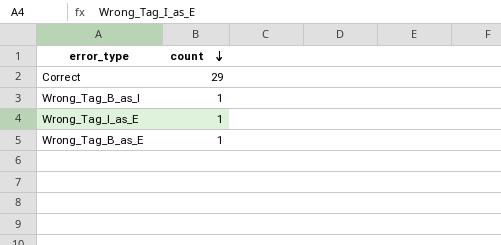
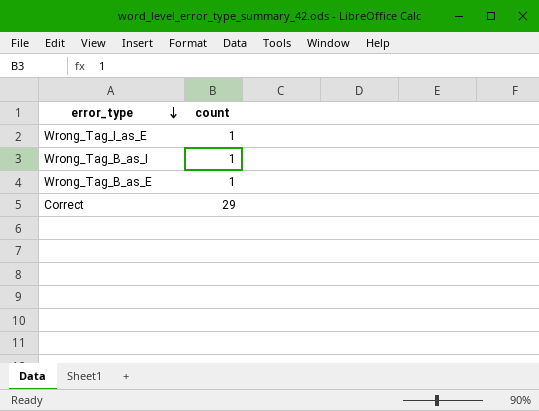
row order: count descending -> error_type descending

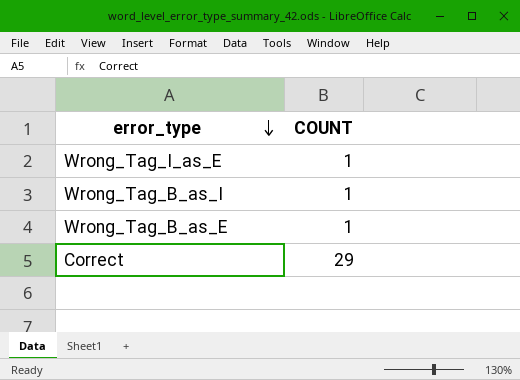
column name: count -> COUNT

